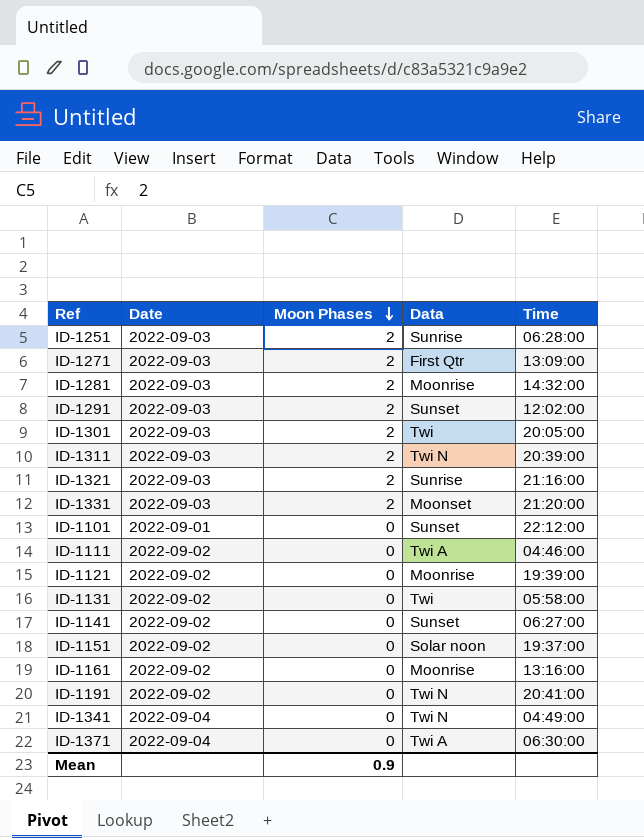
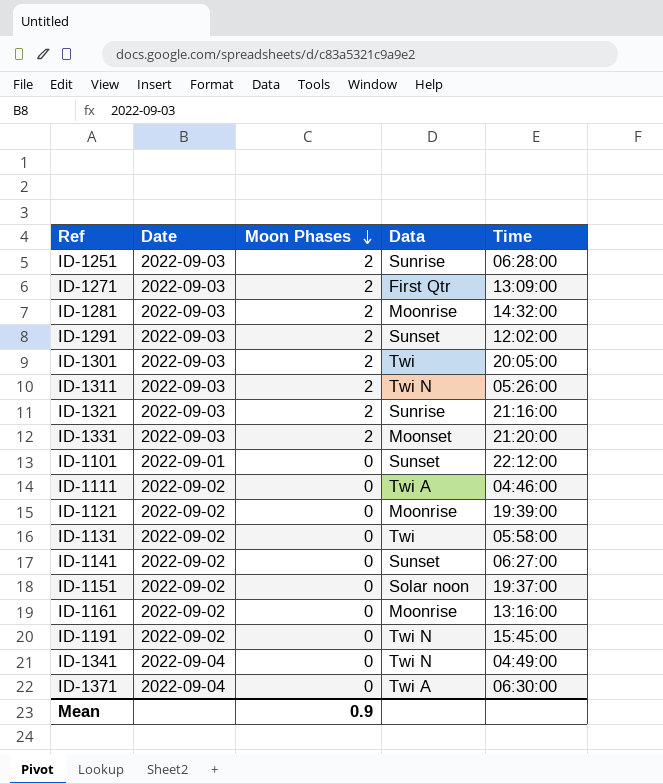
ID-1311 | Time: 20:39:00 -> 05:26:00
ID-1191 | Time: 20:41:00 -> 15:45:00

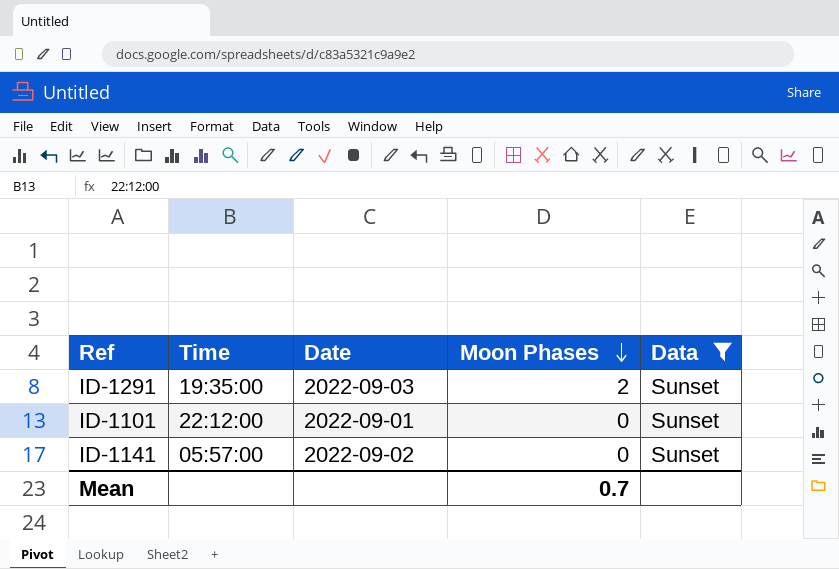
filter: none -> Data = Sunset
column Time | position: 5 -> 2
ID-1291 | Time: 12:02:00 -> 19:35:00
ID-1141 | Time: 06:27:00 -> 05:57:00
Mean | Moon Phases: 0.9 -> 0.7

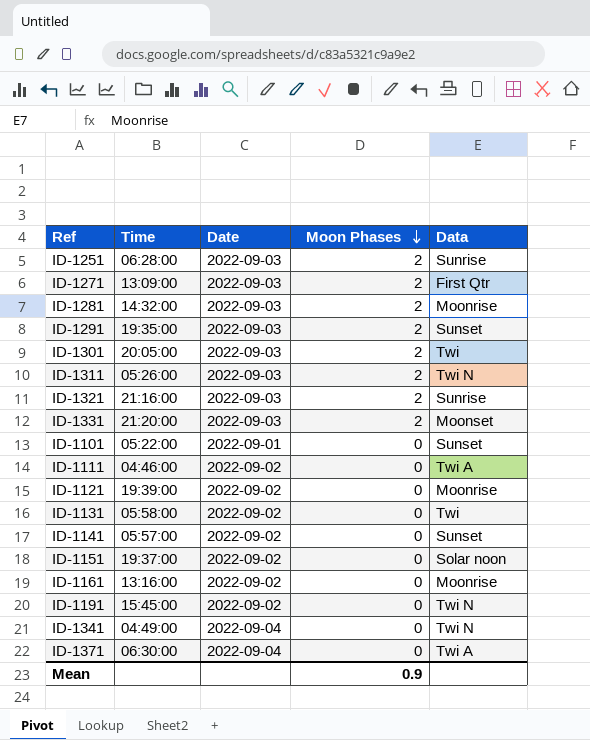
filter: Data = Sunset -> none
ID-1101 | Time: 22:12:00 -> 05:22:00
Mean | Moon Phases: 0.7 -> 0.9

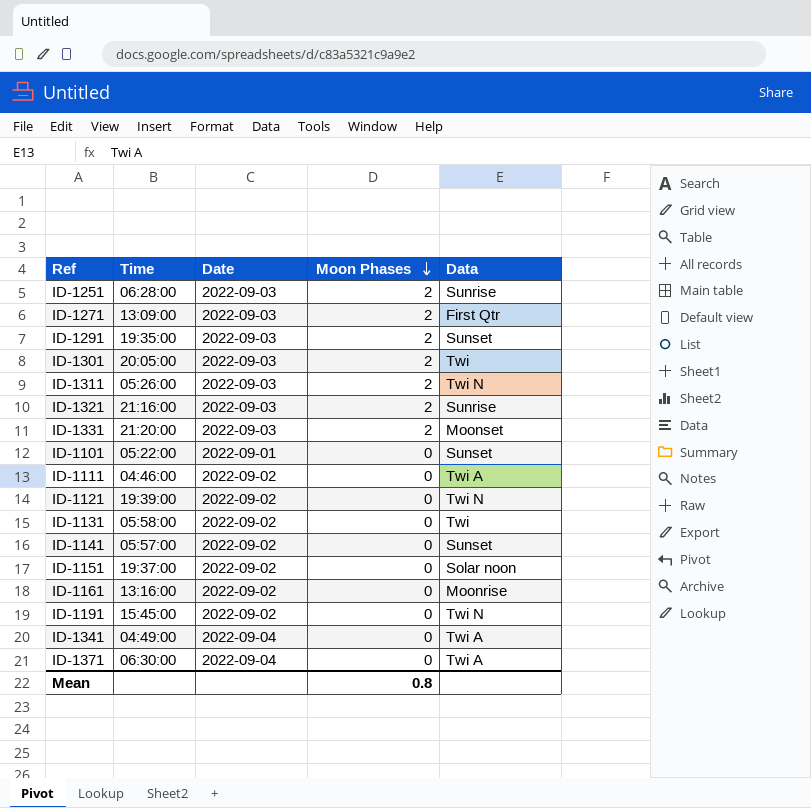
row ID-1281: 14:32:00 | 2022-09-03 | 2 | Moonrise -> none
ID-1121 | Data: Moonrise -> Twi N
ID-1341 | Data: Twi N -> Twi A
Mean | Moon Phases: 0.9 -> 0.8

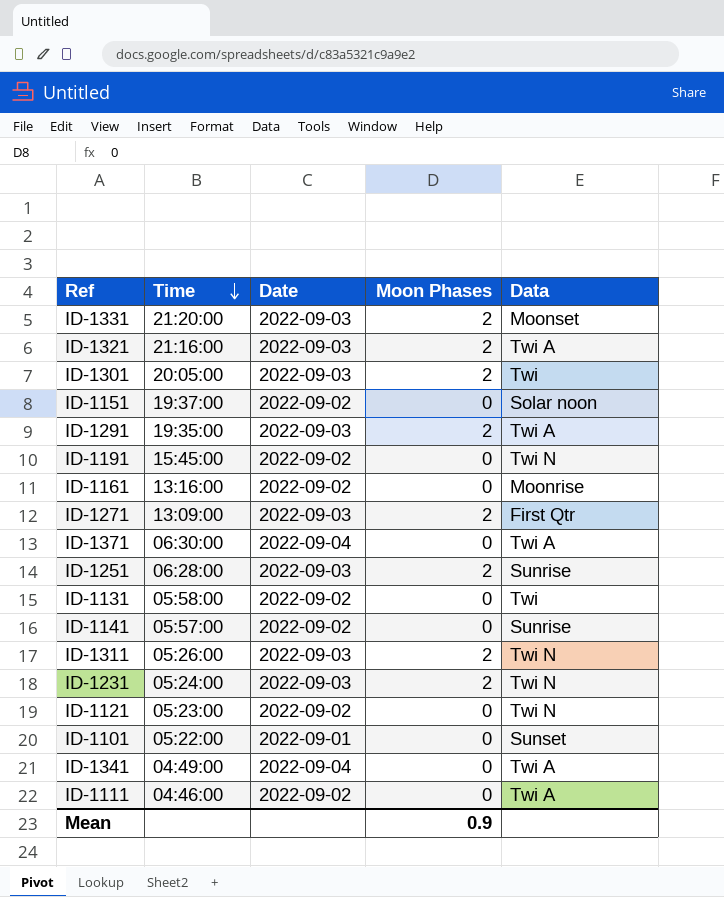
row order: Moon Phases descending -> Time descending
ID-1321 | Data: Sunrise -> Twi A
ID-1291 | Data: Sunset -> Twi A
ID-1141 | Data: Sunset -> Sunrise
row ID-1231: none -> 05:24:00 | 2022-09-03 | 2 | Twi N
ID-1121 | Time: 19:39:00 -> 05:23:00
Mean | Moon Phases: 0.8 -> 0.9

